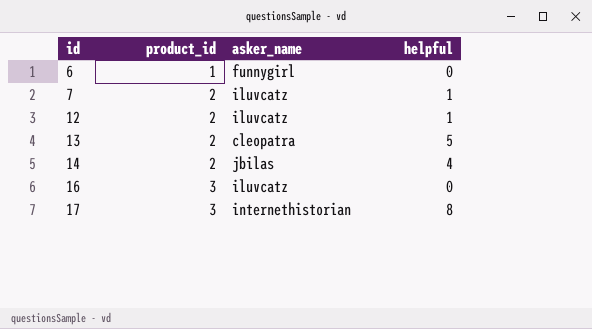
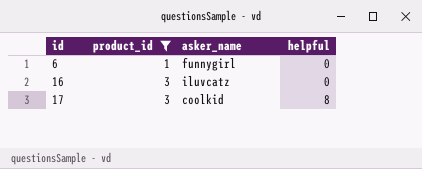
filter: none -> product_id != 2
17 | asker_name: internethistorian -> coolkid

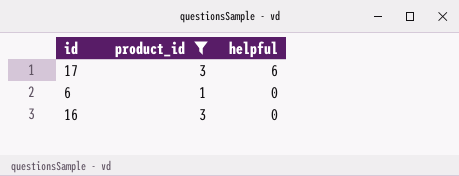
row order: id ascending -> helpful descending
column asker_name | position: 3 -> none
17 | helpful: 8 -> 6

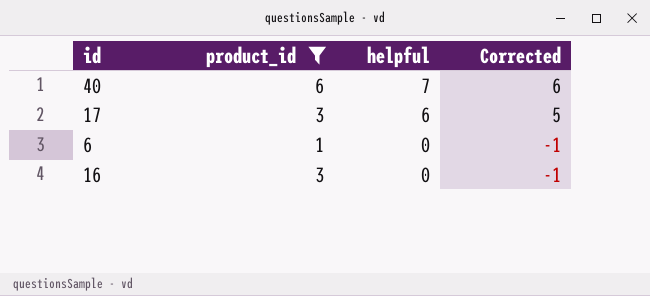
column Corrected | formula: none -> [helpful] - 1
row 40: none -> 6 | 7 | 6

